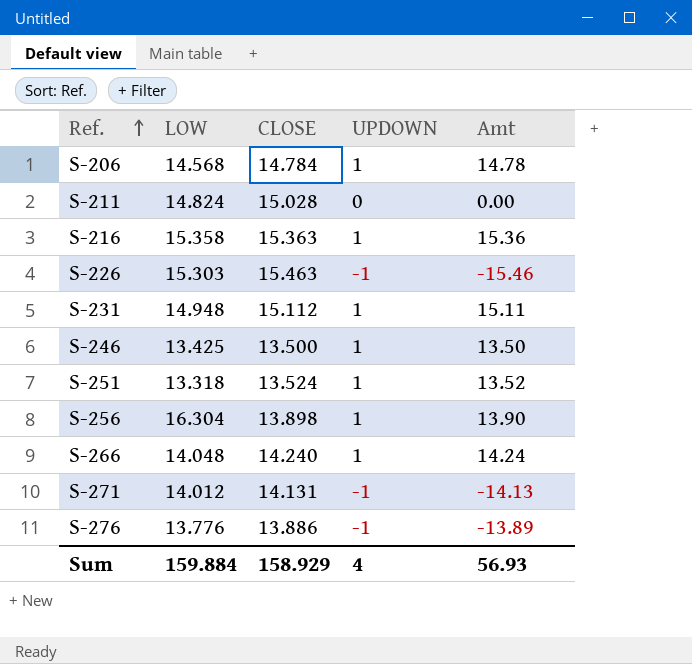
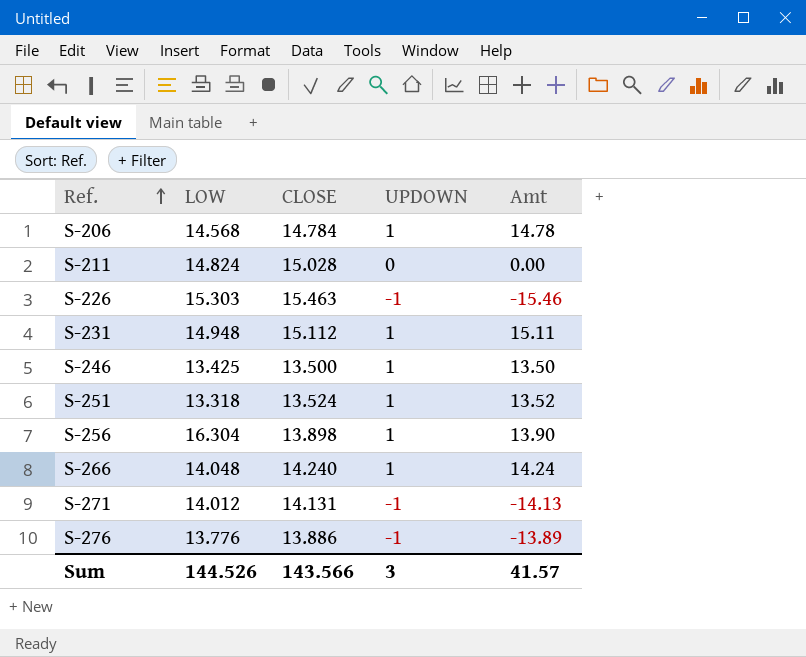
row S-216: 15.358 | 15.363 | 1 | 15.36 -> none
Sum | LOW: 159.884 -> 144.526
Sum | CLOSE: 158.929 -> 143.566
Sum | UPDOWN: 4 -> 3
Sum | Amt: 56.93 -> 41.57

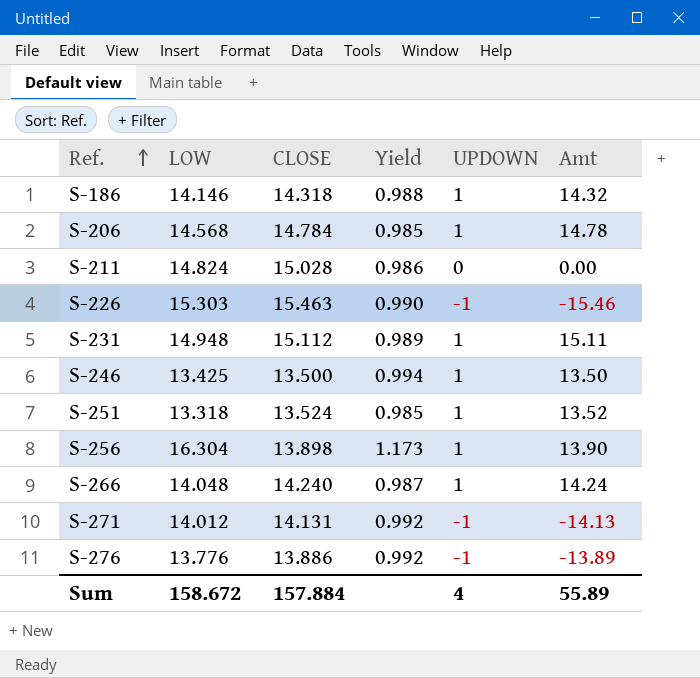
column Yield | formula: none -> [LOW] / [CLOSE]
row S-186: none -> 14.146 | 14.318 | 0.988 | 1 | 14.32
Sum | LOW: 144.526 -> 158.672
Sum | CLOSE: 143.566 -> 157.884
Sum | UPDOWN: 3 -> 4
Sum | Amt: 41.57 -> 55.89

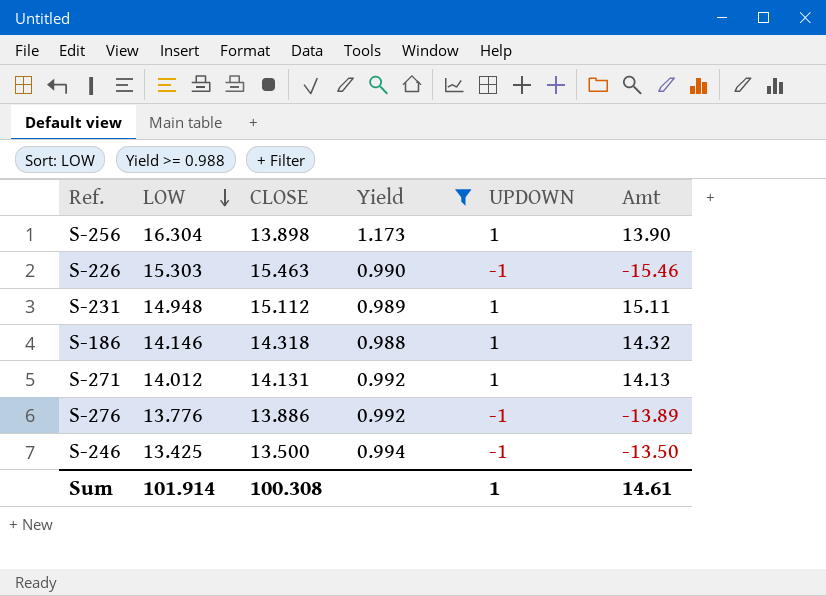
filter: none -> Yield >= 0.988
row order: Ref. ascending -> LOW descending
S-271 | UPDOWN: -1 -> 1
S-271 | Amt: -14.13 -> 14.13
S-246 | UPDOWN: 1 -> -1
S-246 | Amt: 13.50 -> -13.50
Sum | LOW: 158.672 -> 101.914
Sum | CLOSE: 157.884 -> 100.308
Sum | UPDOWN: 4 -> 1
Sum | Amt: 55.89 -> 14.61

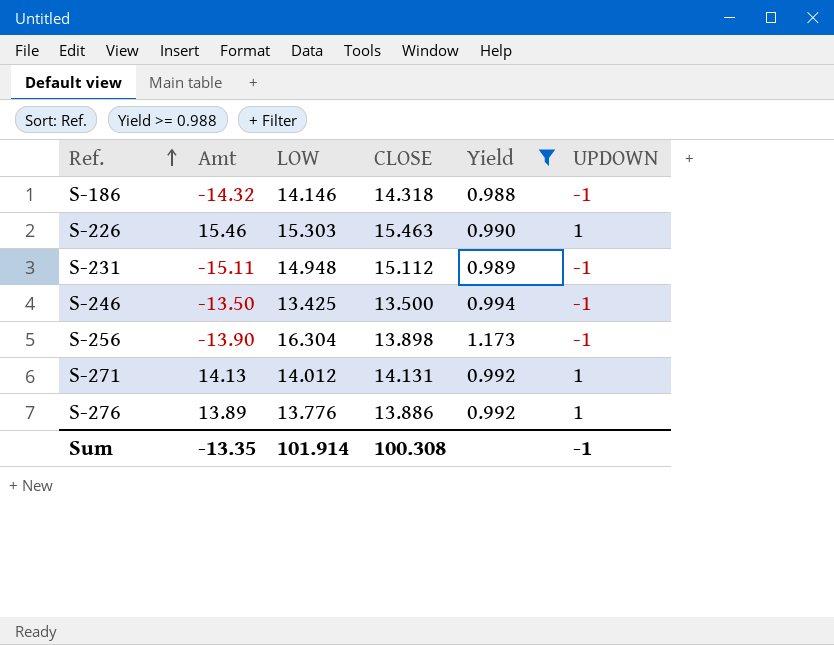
row order: LOW descending -> Ref. ascending
column Amt | position: 6 -> 2
S-186 | Amt: 14.32 -> -14.32
S-186 | UPDOWN: 1 -> -1
S-226 | Amt: -15.46 -> 15.46
S-226 | UPDOWN: -1 -> 1
S-231 | Amt: 15.11 -> -15.11
S-231 | UPDOWN: 1 -> -1
S-256 | Amt: 13.90 -> -13.90
S-256 | UPDOWN: 1 -> -1
S-276 | Amt: -13.89 -> 13.89
S-276 | UPDOWN: -1 -> 1
Sum | Amt: 14.61 -> -13.35
Sum | UPDOWN: 1 -> -1

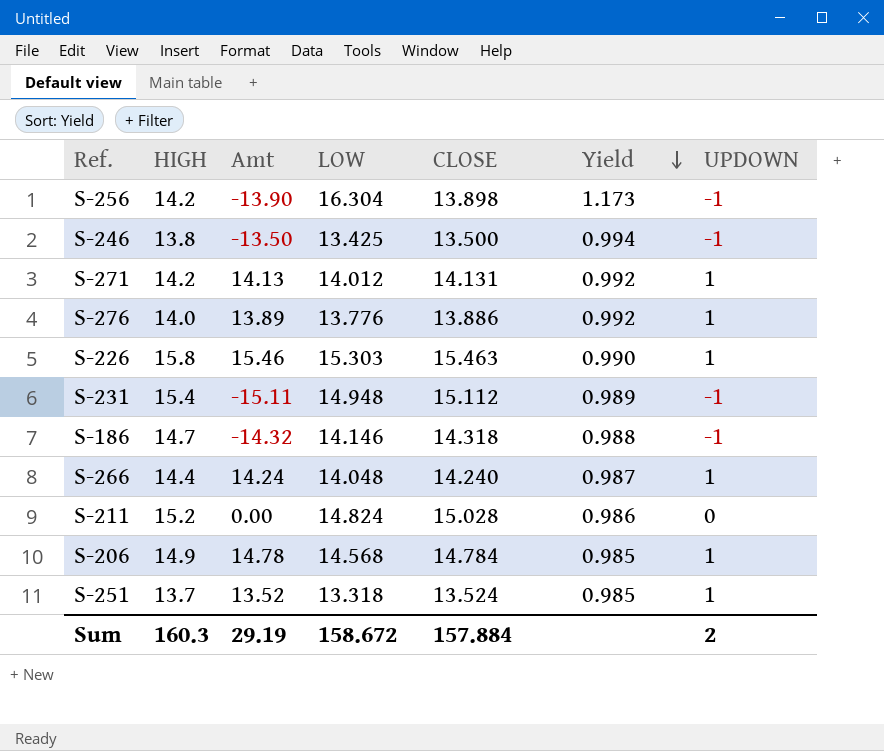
filter: Yield >= 0.988 -> none
row order: Ref. ascending -> Yield descending
column HIGH | position: none -> 2
Sum | Amt: -13.35 -> 29.19
Sum | LOW: 101.914 -> 158.672
Sum | CLOSE: 100.308 -> 157.884
Sum | UPDOWN: -1 -> 2

